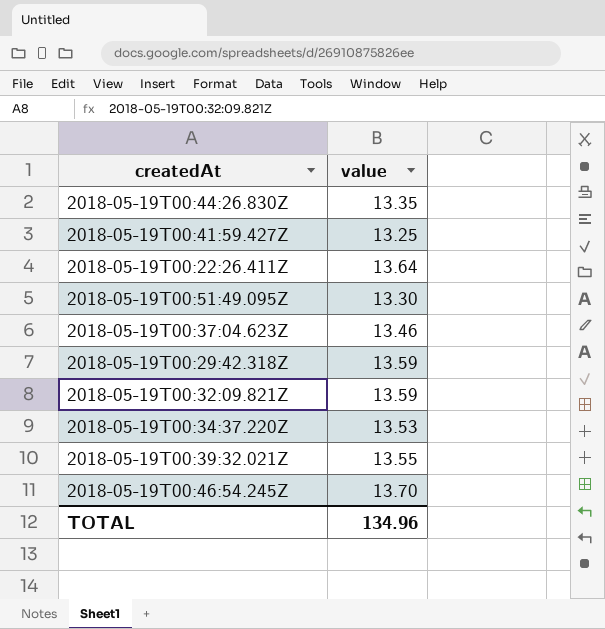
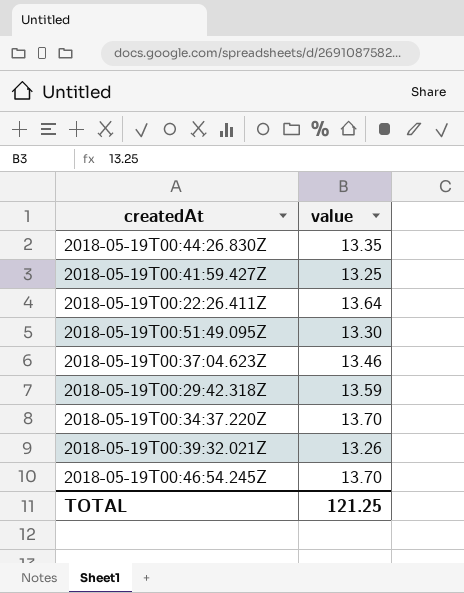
row 2018-05-19T00:32:09.821Z: 13.59 -> none
2018-05-19T00:34:37.220Z | value: 13.53 -> 13.70
2018-05-19T00:39:32.021Z | value: 13.55 -> 13.26
TOTAL | value: 134.96 -> 121.25

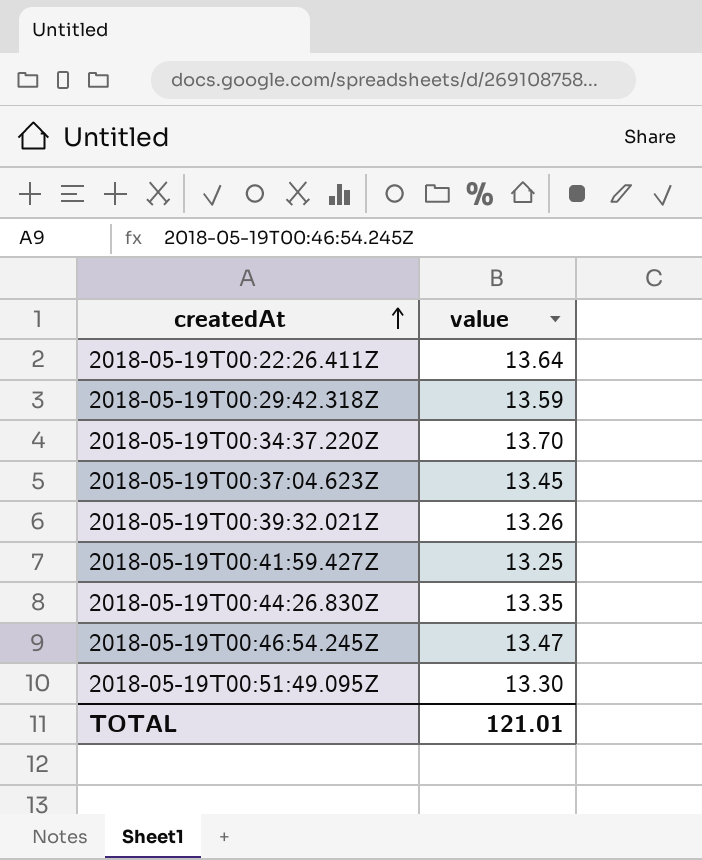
row order: none -> createdAt ascending
2018-05-19T00:37:04.623Z | value: 13.46 -> 13.45
2018-05-19T00:46:54.245Z | value: 13.70 -> 13.47
TOTAL | value: 121.25 -> 121.01

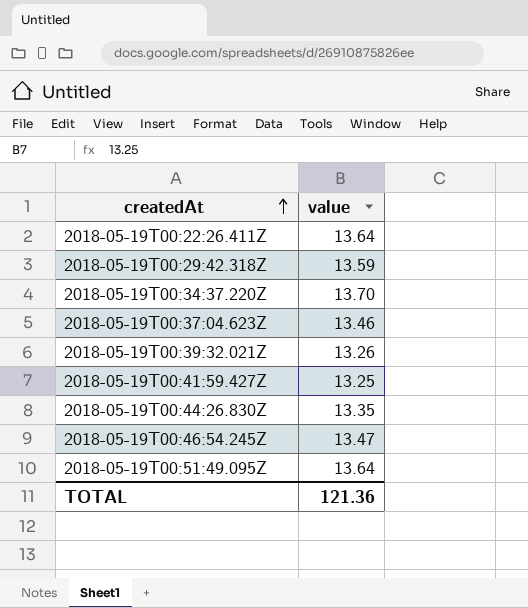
2018-05-19T00:37:04.623Z | value: 13.45 -> 13.46
2018-05-19T00:51:49.095Z | value: 13.30 -> 13.64
TOTAL | value: 121.01 -> 121.36

